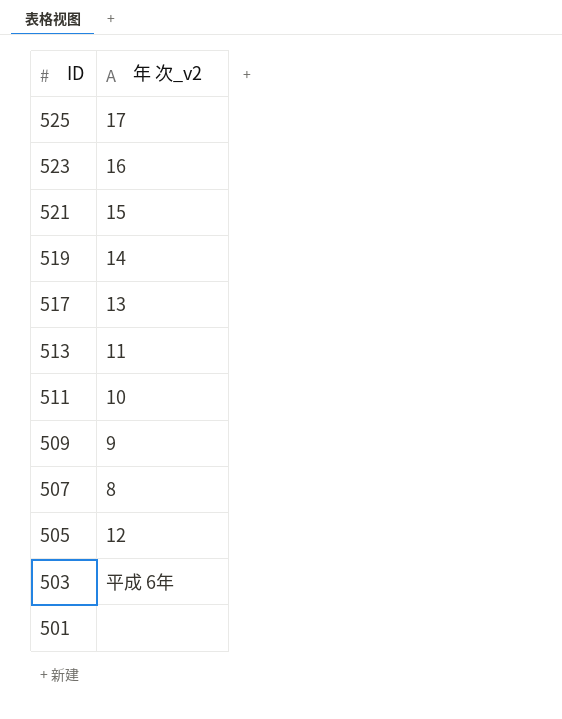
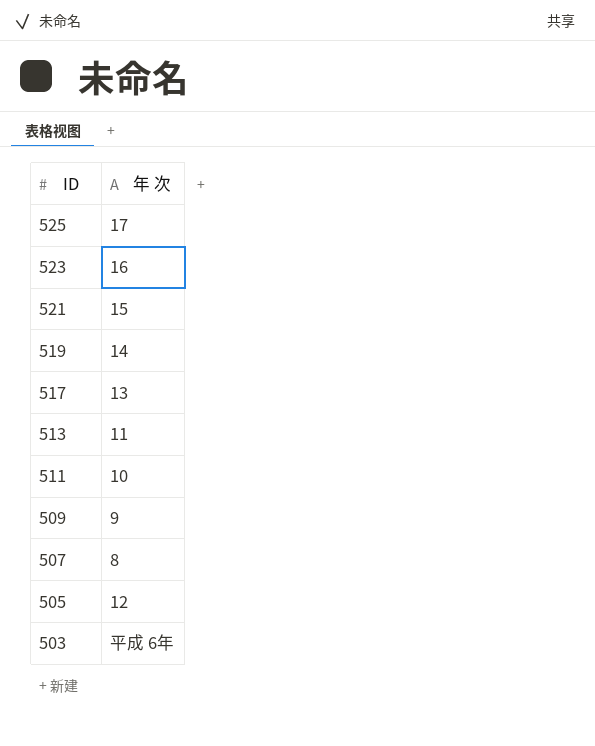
column name: 年 次_v2 -> 年 次
row 501: none -> none

